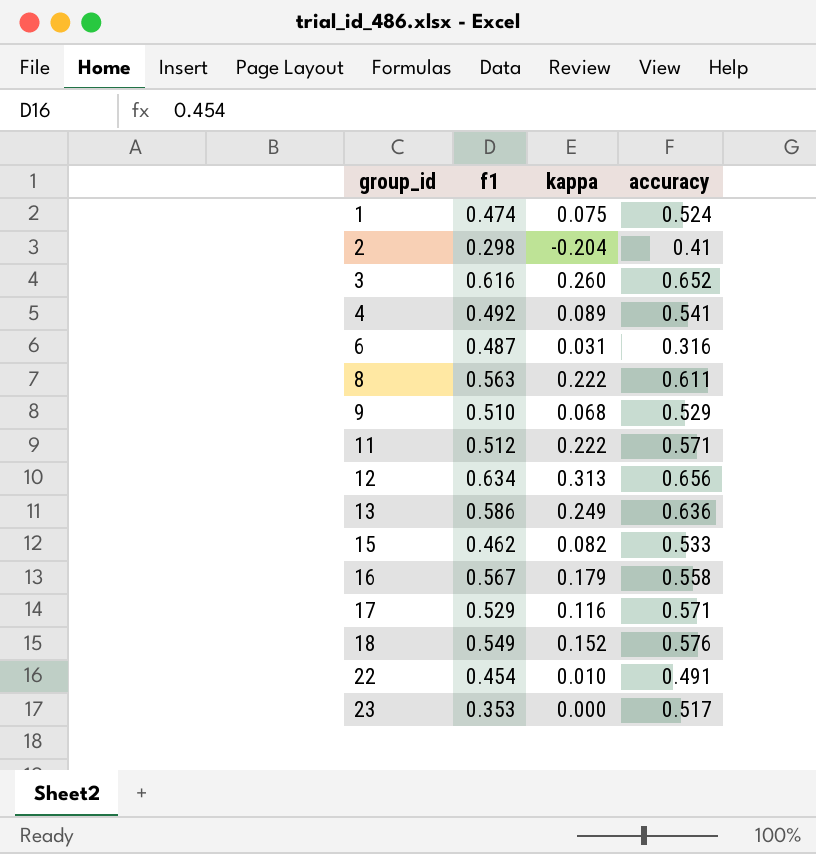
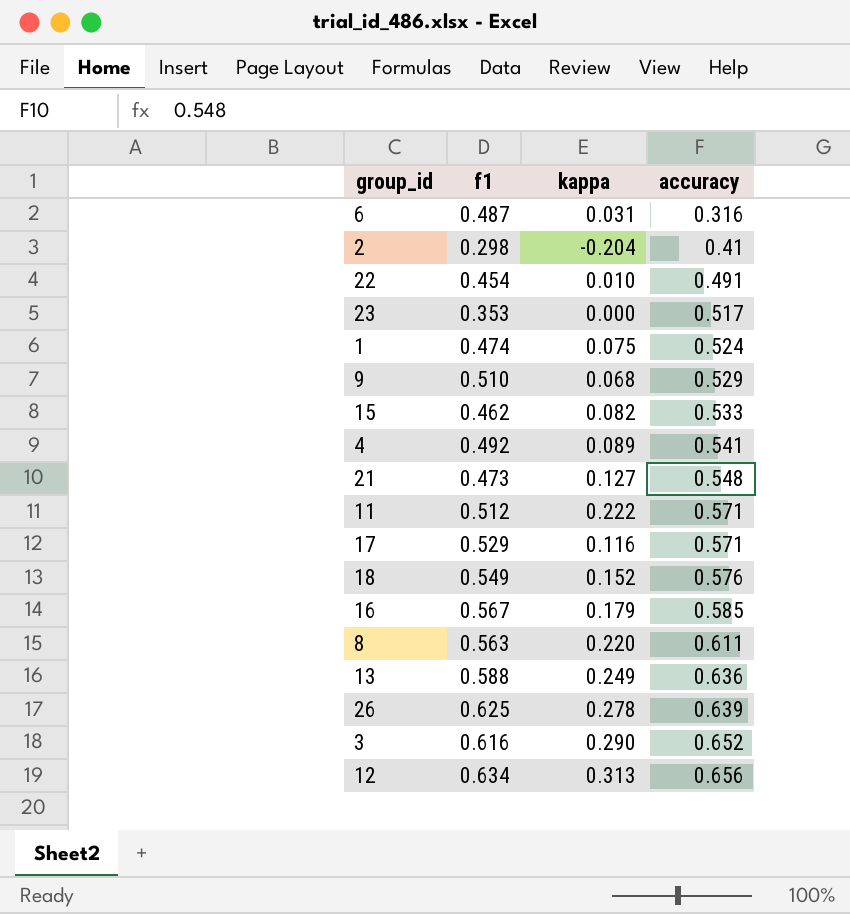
row order: group_id ascending -> accuracy ascending
row 21: none -> 0.473 | 0.127 | 0.548
16 | accuracy: 0.558 -> 0.585
8 | kappa: 0.222 -> 0.220
13 | f1: 0.586 -> 0.588
row 26: none -> 0.625 | 0.278 | 0.639
3 | kappa: 0.260 -> 0.290

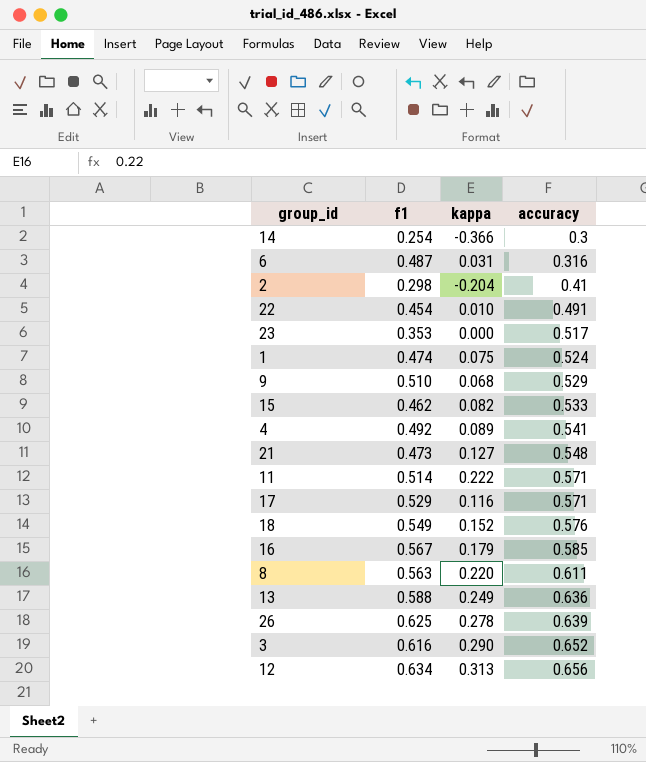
row 14: none -> 0.254 | -0.366 | 0.3
11 | f1: 0.512 -> 0.514

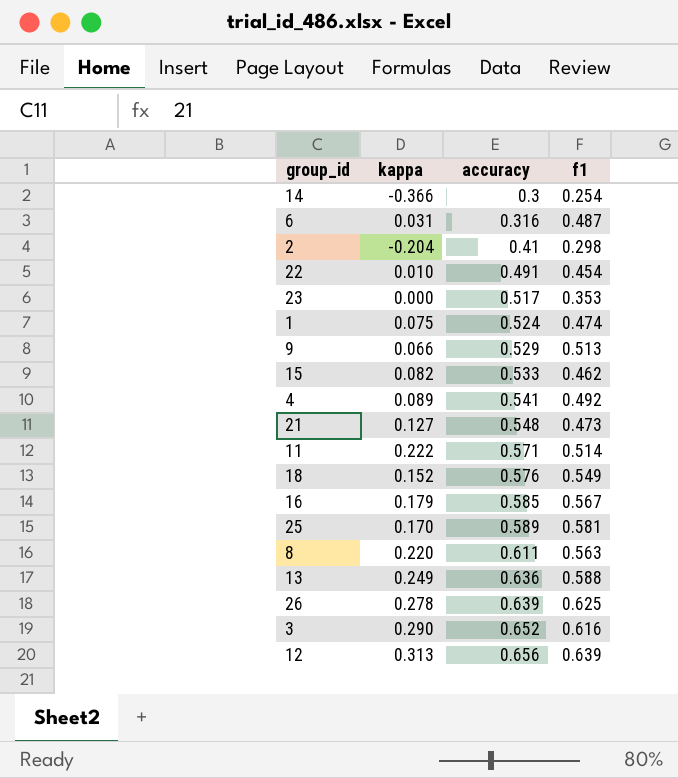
column f1 | position: 2 -> 4
row 17: 0.529 | 0.116 | 0.571 -> none
9 | kappa: 0.068 -> 0.066
9 | f1: 0.510 -> 0.513
row 25: none -> 0.170 | 0.589 | 0.581
12 | f1: 0.634 -> 0.639

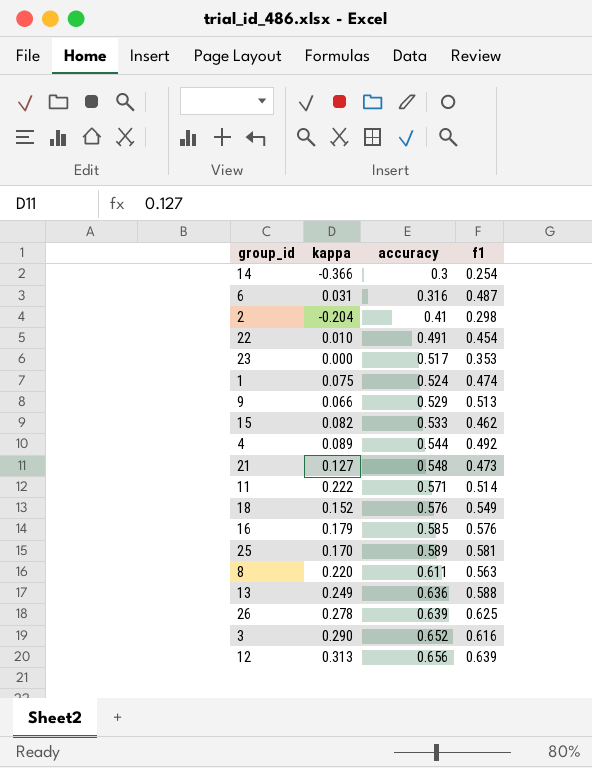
4 | accuracy: 0.541 -> 0.544
16 | f1: 0.567 -> 0.576

